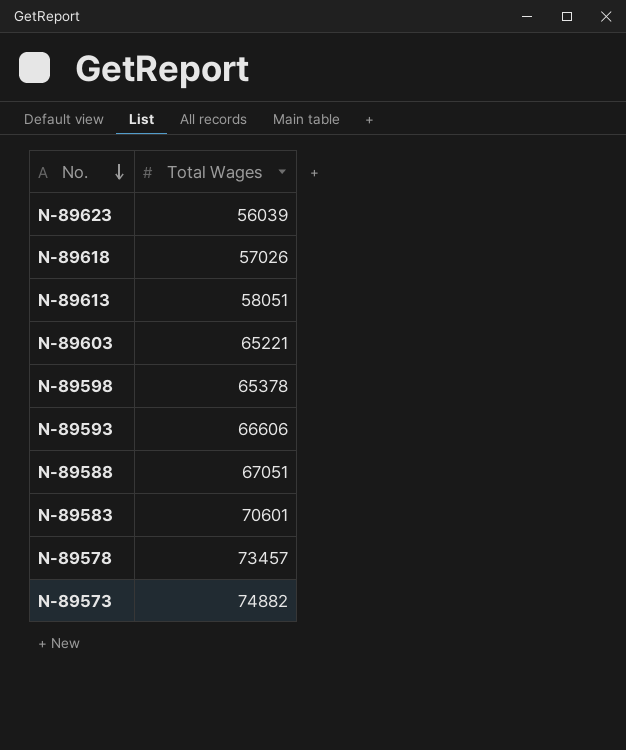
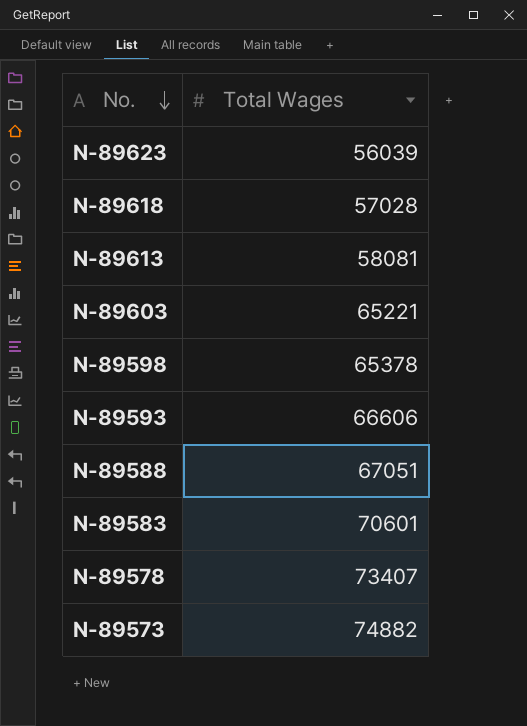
N-89618 | Total Wages: 57026 -> 57028
N-89613 | Total Wages: 58051 -> 58081
N-89578 | Total Wages: 73457 -> 73407

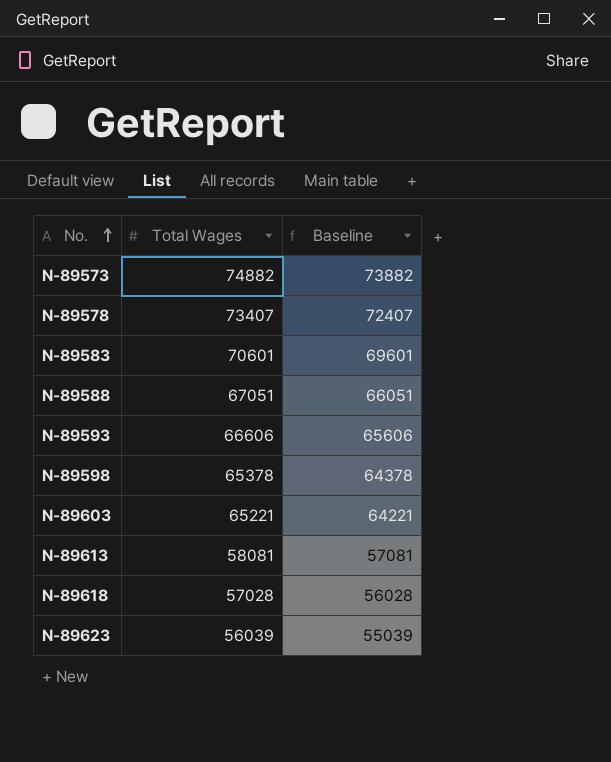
row order: No. descending -> No. ascending
column Baseline | formula: none -> [Total Wages] - 1000

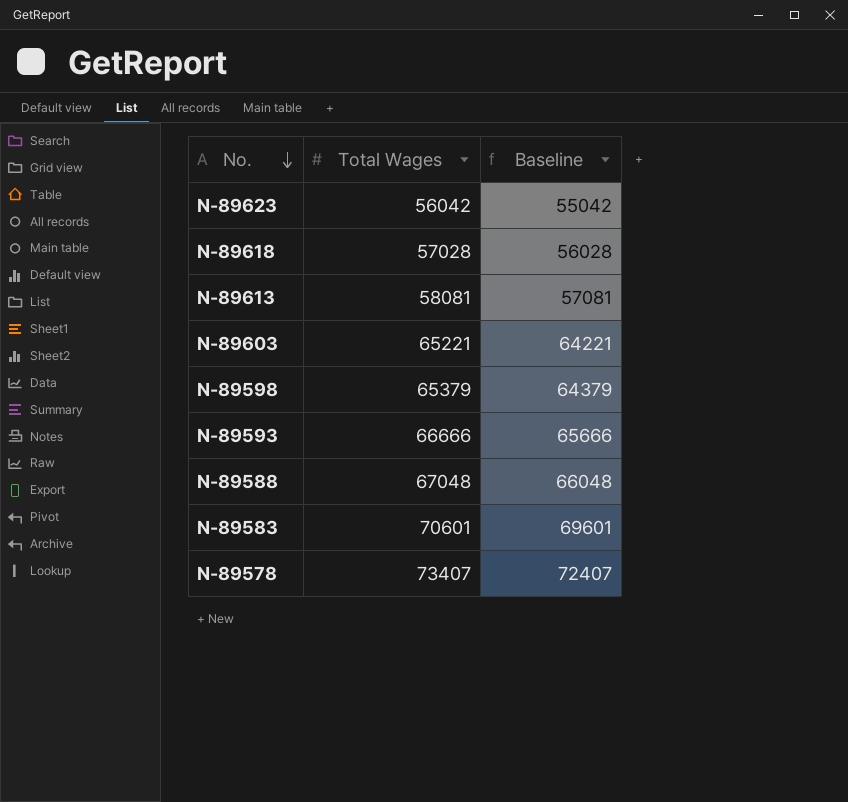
row order: No. ascending -> No. descending
row N-89573: 74882 | 73882 -> none
N-89623 | Total Wages: 56039 -> 56042
N-89623 | Baseline: 55039 -> 55042
N-89598 | Total Wages: 65378 -> 65379
N-89598 | Baseline: 64378 -> 64379
N-89593 | Total Wages: 66606 -> 66666
N-89593 | Baseline: 65606 -> 65666
N-89588 | Total Wages: 67051 -> 67048
N-89588 | Baseline: 66051 -> 66048

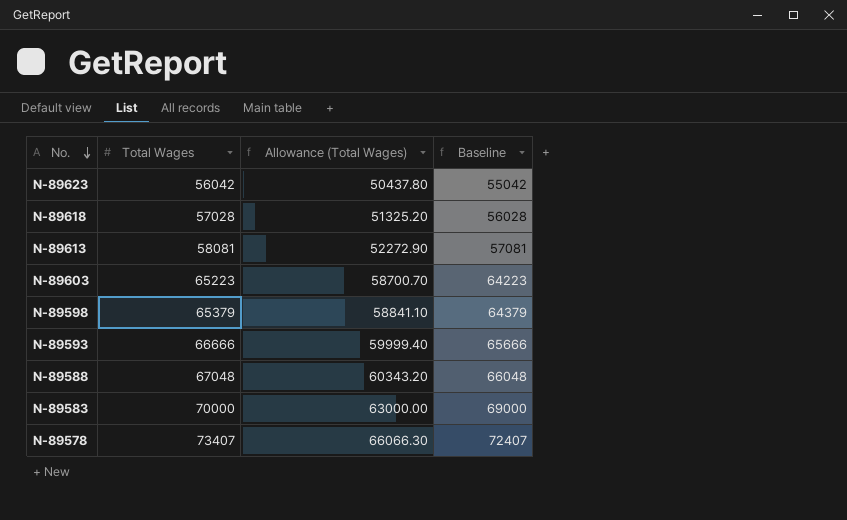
column Allowance (Total Wages) | formula: none -> [Total Wages] * 0.9
N-89603 | Total Wages: 65221 -> 65223
N-89603 | Baseline: 64221 -> 64223
N-89583 | Total Wages: 70601 -> 70000
N-89583 | Baseline: 69601 -> 69000

